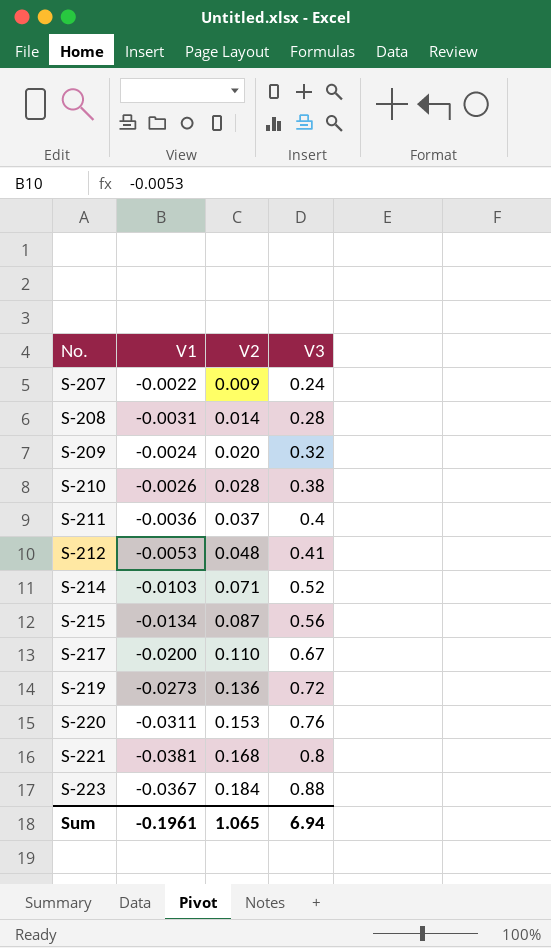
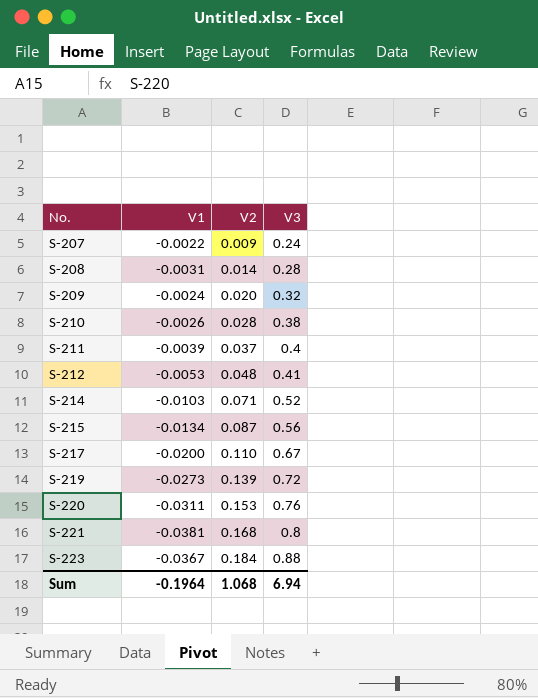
S-211 | V1: -0.0036 -> -0.0039
S-219 | V2: 0.136 -> 0.139
Sum | V1: -0.1961 -> -0.1964
Sum | V2: 1.065 -> 1.068

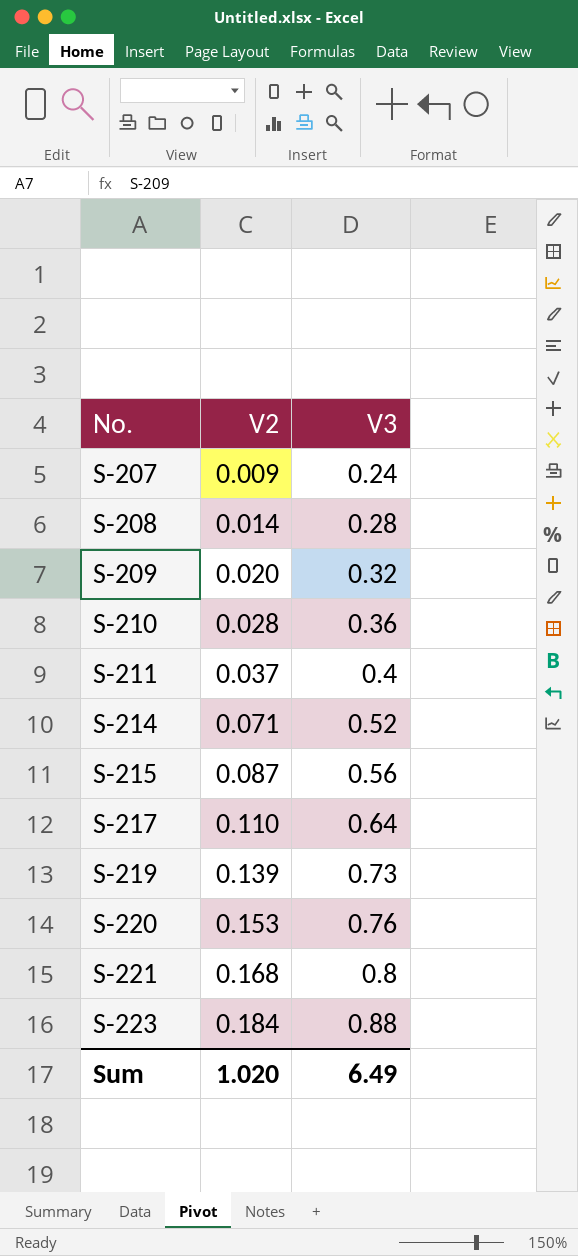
column V1 | position: 2 -> none
row S-212: -0.0053 | 0.048 | 0.41 -> none
S-210 | V3: 0.38 -> 0.36
S-217 | V3: 0.67 -> 0.64
S-219 | V3: 0.72 -> 0.73
Sum | V2: 1.068 -> 1.020
Sum | V3: 6.94 -> 6.49

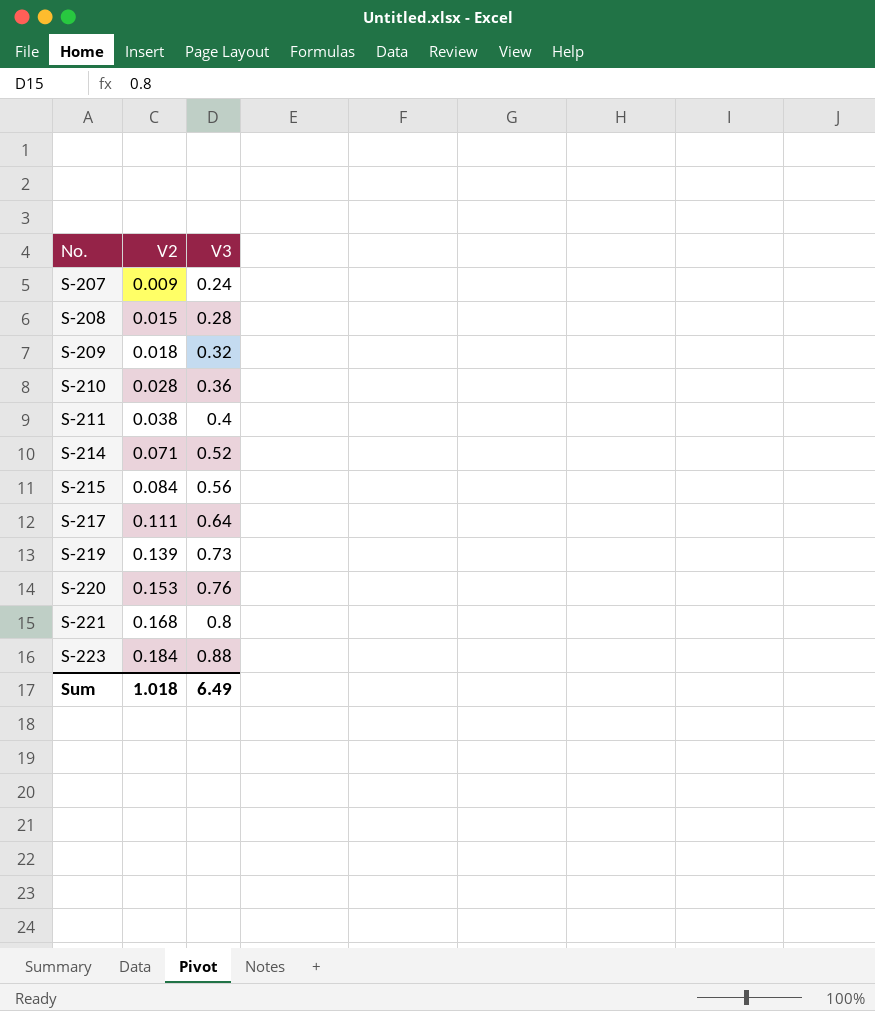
S-208 | V2: 0.014 -> 0.015
S-209 | V2: 0.020 -> 0.018
S-211 | V2: 0.037 -> 0.038
S-215 | V2: 0.087 -> 0.084
S-217 | V2: 0.110 -> 0.111
Sum | V2: 1.020 -> 1.018

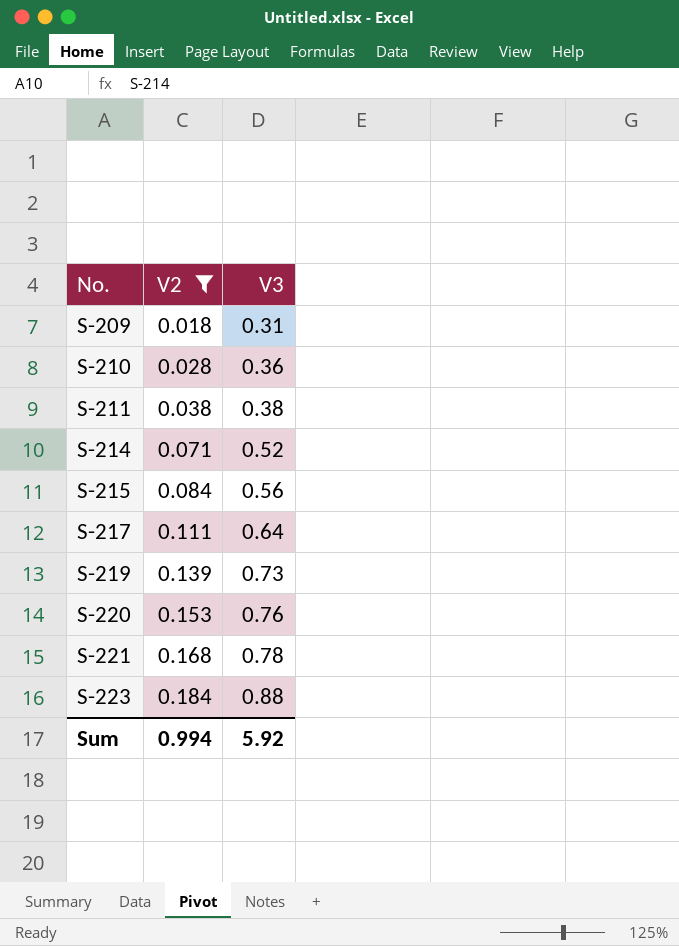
filter: none -> V2 >= 0.018
S-209 | V3: 0.32 -> 0.31
S-211 | V3: 0.4 -> 0.38
S-221 | V3: 0.8 -> 0.78
Sum | V2: 1.018 -> 0.994
Sum | V3: 6.49 -> 5.92

